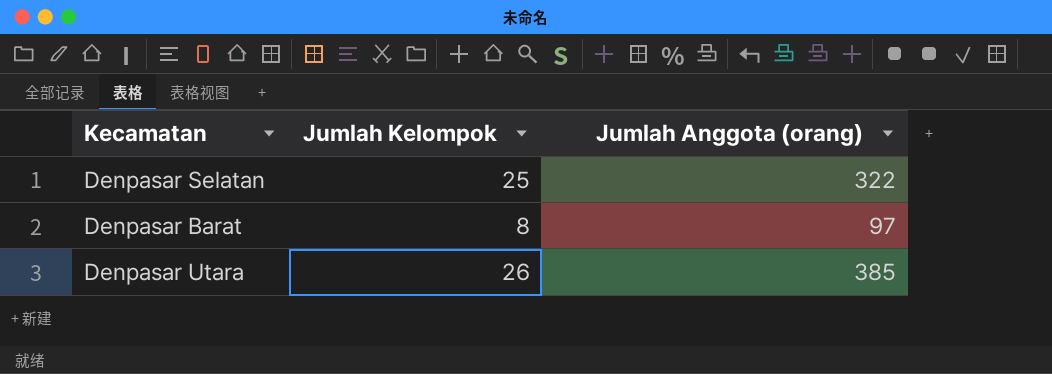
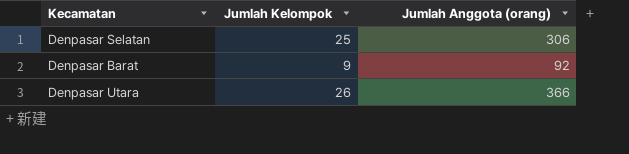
Denpasar Selatan | Jumlah Anggota (orang): 322 -> 306
Denpasar Barat | Jumlah Kelompok: 8 -> 9
Denpasar Barat | Jumlah Anggota (orang): 97 -> 92
Denpasar Utara | Jumlah Anggota (orang): 385 -> 366

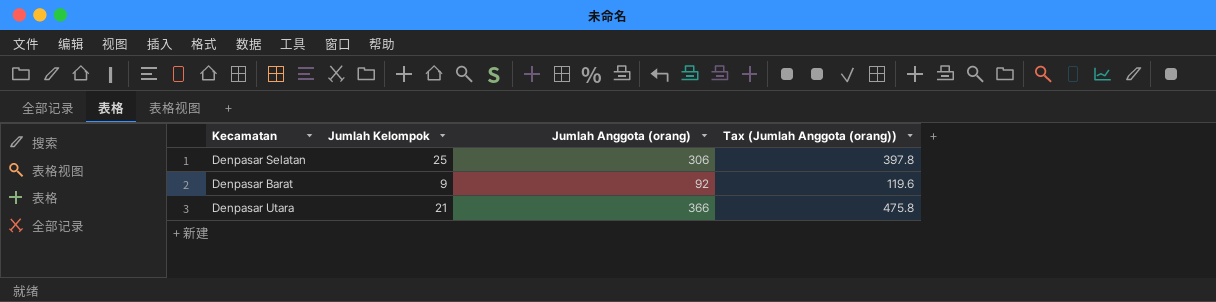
column Tax (Jumlah Anggota (orang)) | formula: none -> [Jumlah Anggota (orang)] * 1.3
Denpasar Utara | Jumlah Kelompok: 26 -> 21

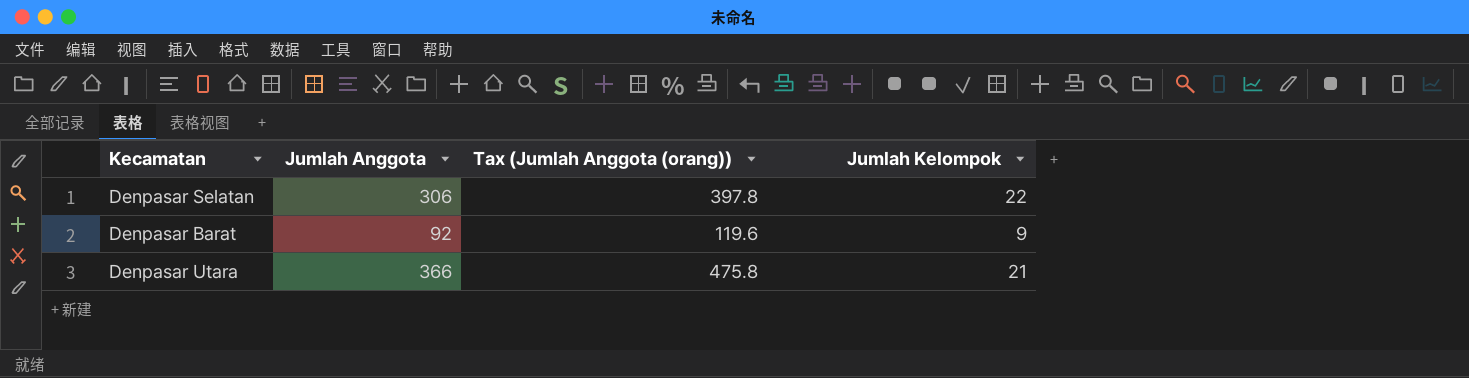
column name: Jumlah Anggota (orang) -> Jumlah Anggota
column Jumlah Kelompok | position: 2 -> 4
Denpasar Selatan | Jumlah Kelompok: 25 -> 22

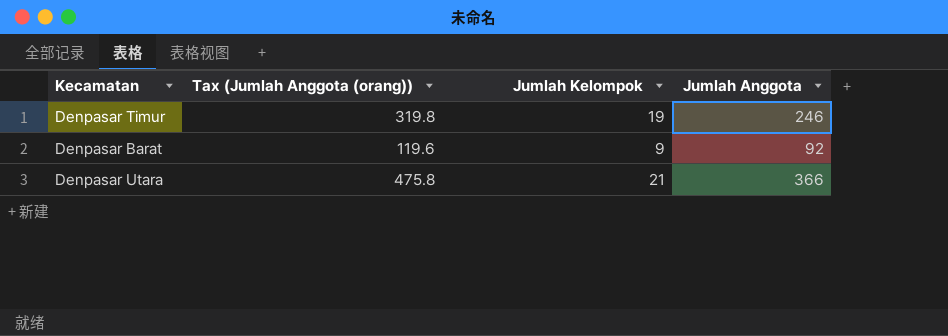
column Jumlah Anggota | position: 2 -> 4
row Denpasar Selatan: 306 | 397.8 | 22 -> none
row Denpasar Timur: none -> 319.8 | 19 | 246

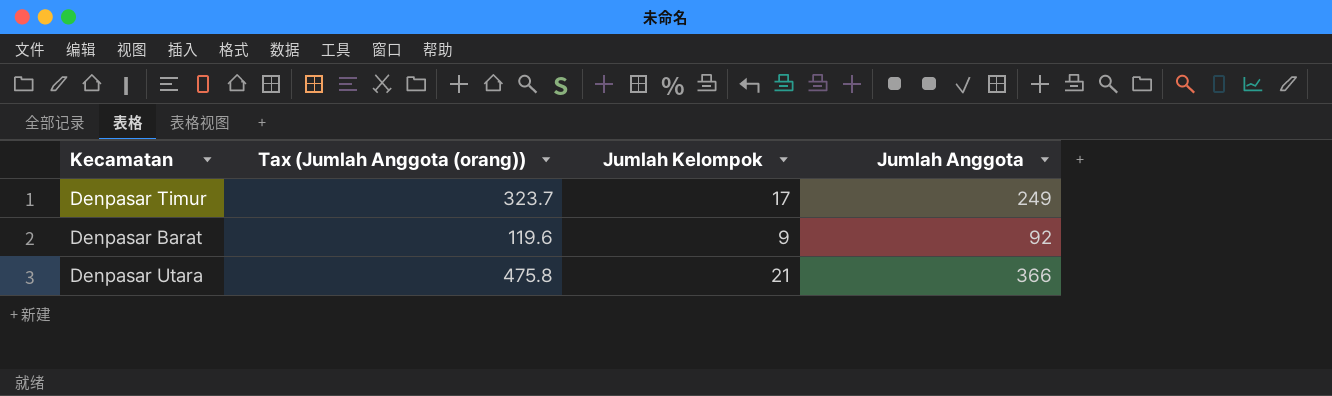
Denpasar Timur | Tax (Jumlah Anggota (orang)): 319.8 -> 323.7
Denpasar Timur | Jumlah Kelompok: 19 -> 17
Denpasar Timur | Jumlah Anggota: 246 -> 249

